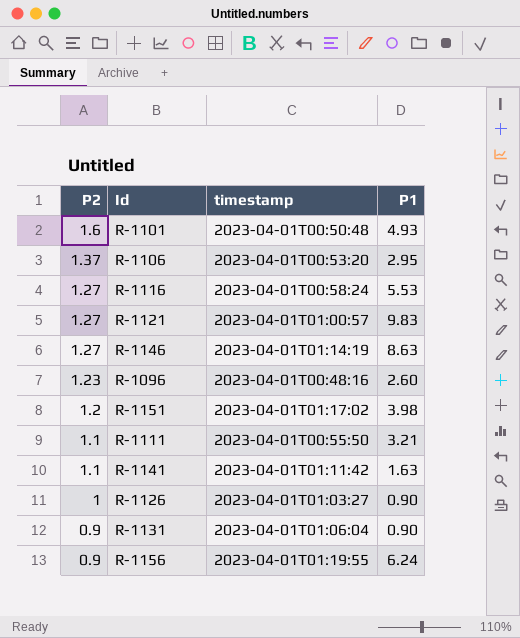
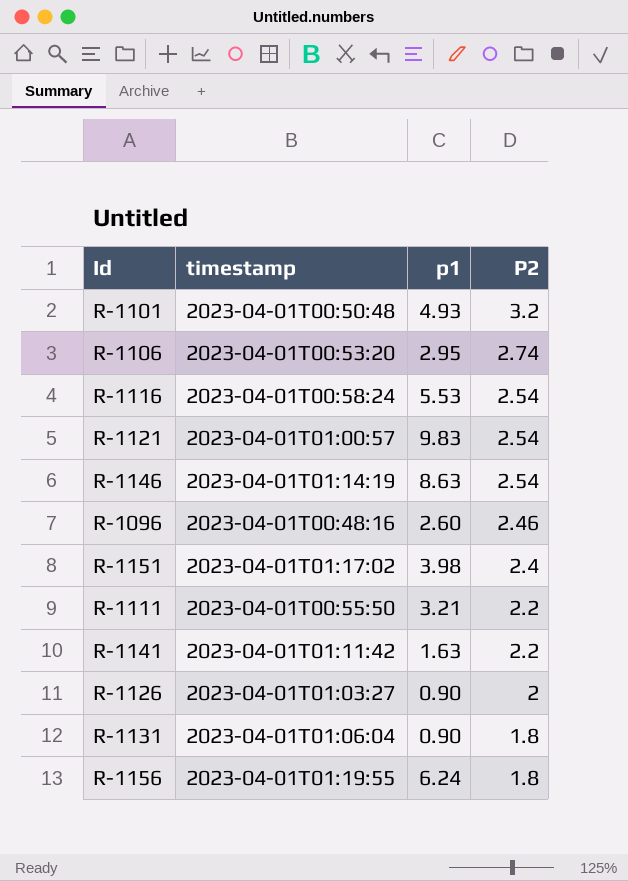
column name: P1 -> p1
column P2 | position: 1 -> 4
R-1101 | P2: 1.6 -> 3.2
R-1106 | P2: 1.37 -> 2.74
R-1116 | P2: 1.27 -> 2.54
R-1121 | P2: 1.27 -> 2.54
R-1146 | P2: 1.27 -> 2.54
R-1096 | P2: 1.23 -> 2.46
R-1151 | P2: 1.2 -> 2.4
R-1111 | P2: 1.1 -> 2.2
R-1141 | P2: 1.1 -> 2.2
R-1126 | P2: 1 -> 2
R-1131 | P2: 0.9 -> 1.8
R-1156 | P2: 0.9 -> 1.8

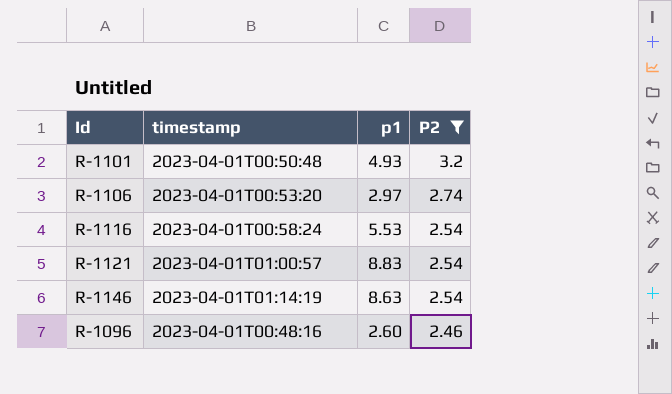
filter: none -> P2 >= 2.46
R-1106 | p1: 2.95 -> 2.97
R-1121 | p1: 9.83 -> 8.83

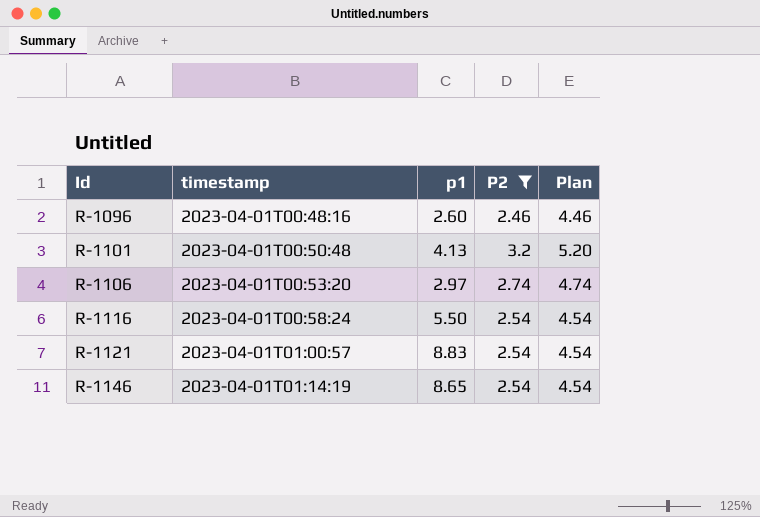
row order: P2 descending -> Id ascending
column Plan | formula: none -> [P2] + 2
R-1101 | p1: 4.93 -> 4.13
R-1116 | p1: 5.53 -> 5.50
R-1146 | p1: 8.63 -> 8.65

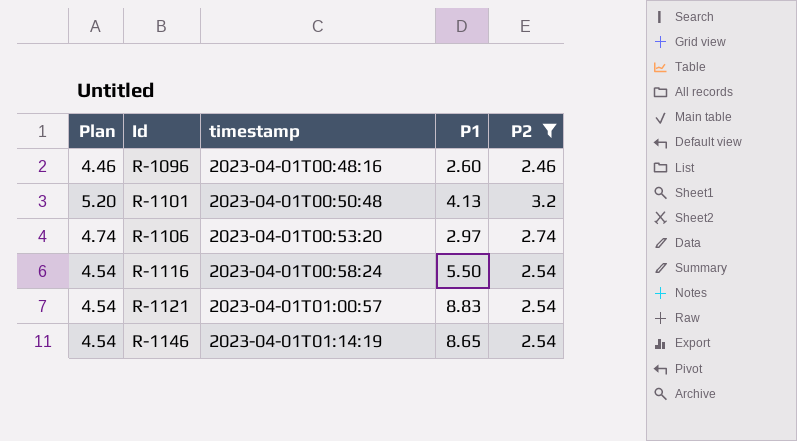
column Plan | position: 5 -> 1
column name: p1 -> P1

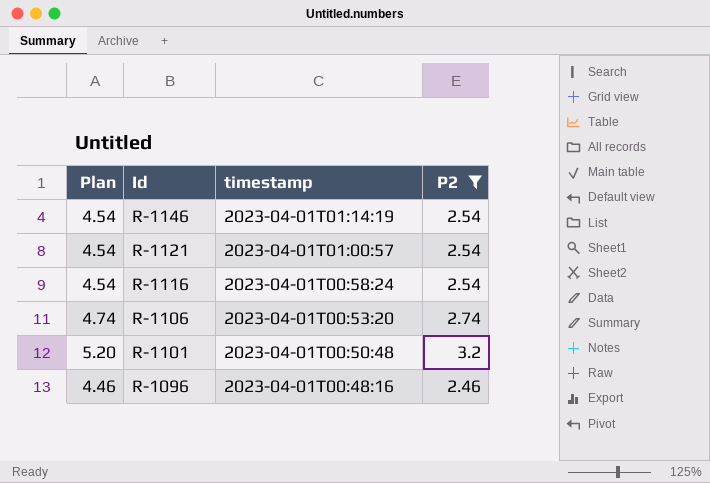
row order: Id ascending -> Id descending
column P1 | position: 4 -> none

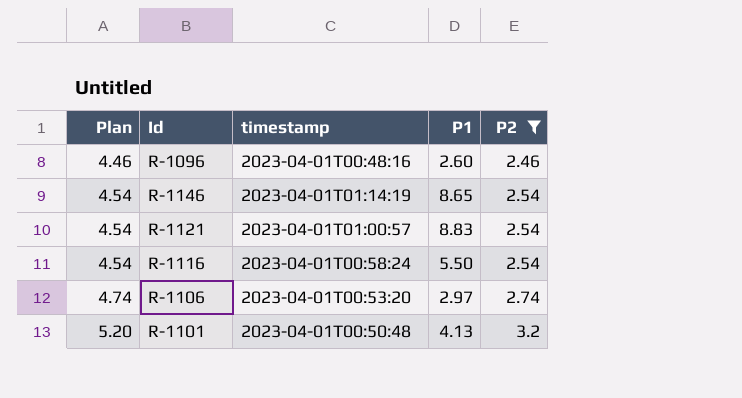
row order: Id descending -> Plan ascending
column P1 | position: none -> 4

